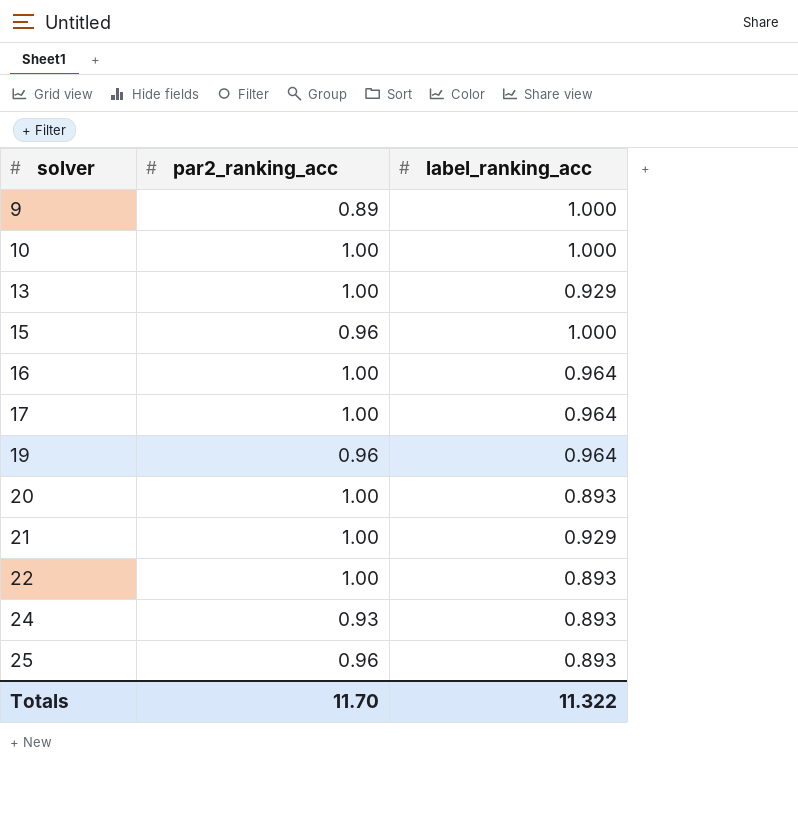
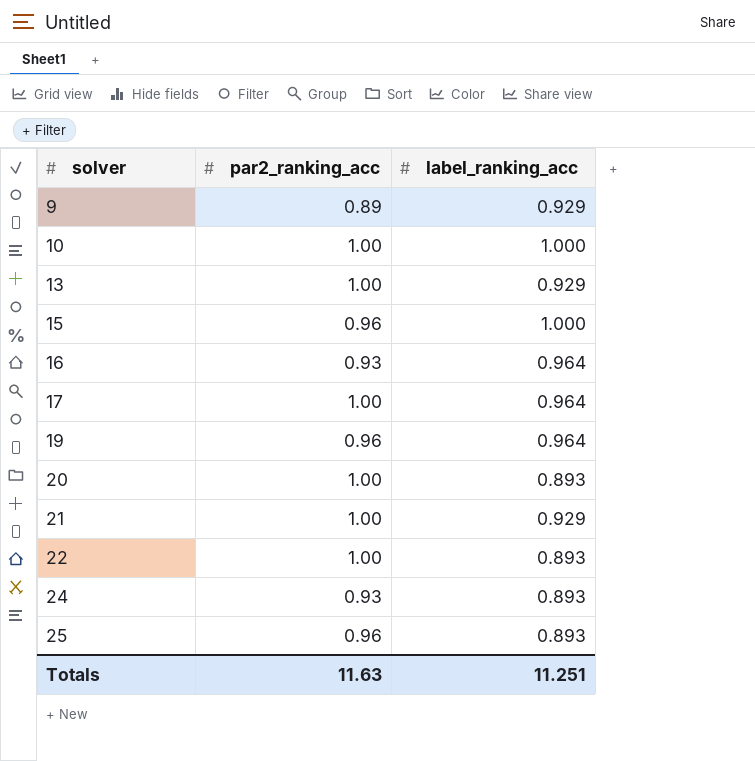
9 | label_ranking_acc: 1.000 -> 0.929
16 | par2_ranking_acc: 1.00 -> 0.93
Totals | par2_ranking_acc: 11.70 -> 11.63
Totals | label_ranking_acc: 11.322 -> 11.251

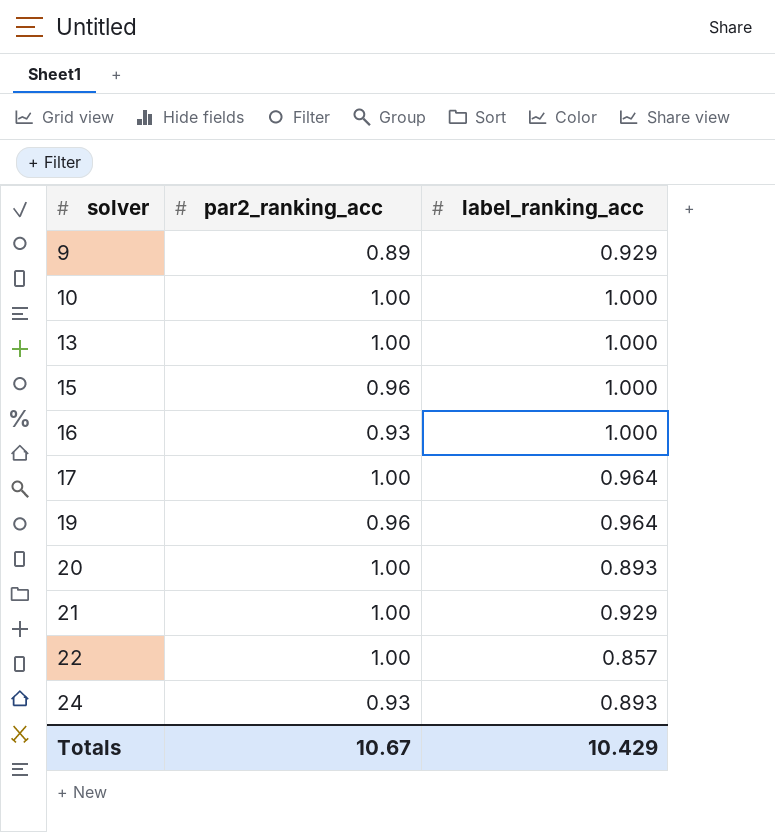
row 25: 0.96 | 0.893 -> none
13 | label_ranking_acc: 0.929 -> 1.000
16 | label_ranking_acc: 0.964 -> 1.000
22 | label_ranking_acc: 0.893 -> 0.857
Totals | par2_ranking_acc: 11.63 -> 10.67
Totals | label_ranking_acc: 11.251 -> 10.429

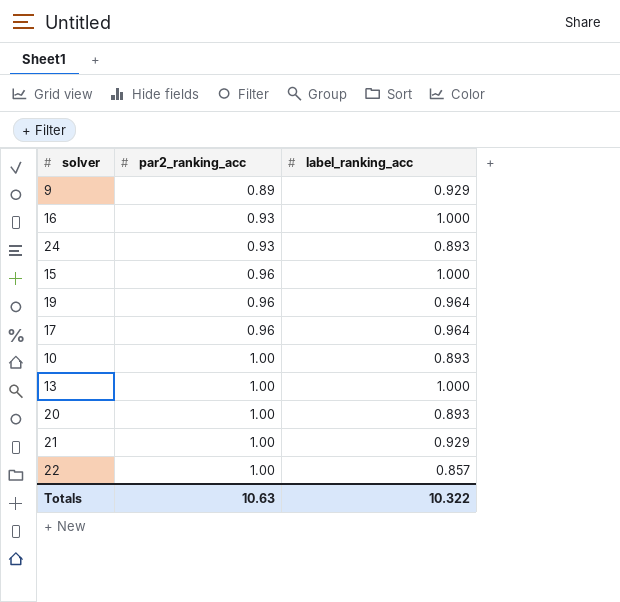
row order: solver ascending -> par2_ranking_acc ascending
17 | par2_ranking_acc: 1.00 -> 0.96
10 | label_ranking_acc: 1.000 -> 0.893
Totals | par2_ranking_acc: 10.67 -> 10.63
Totals | label_ranking_acc: 10.429 -> 10.322

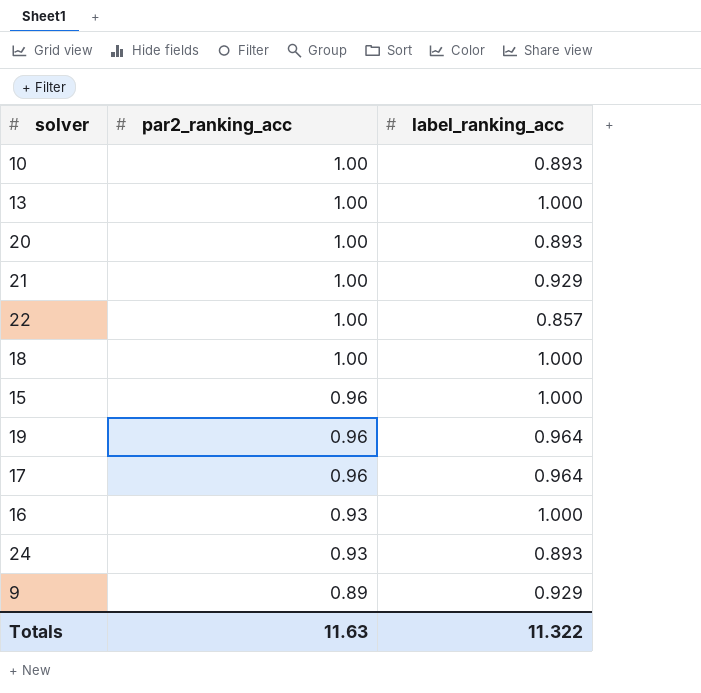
row order: par2_ranking_acc ascending -> par2_ranking_acc descending
row 18: none -> 1.00 | 1.000
Totals | par2_ranking_acc: 10.63 -> 11.63
Totals | label_ranking_acc: 10.322 -> 11.322

